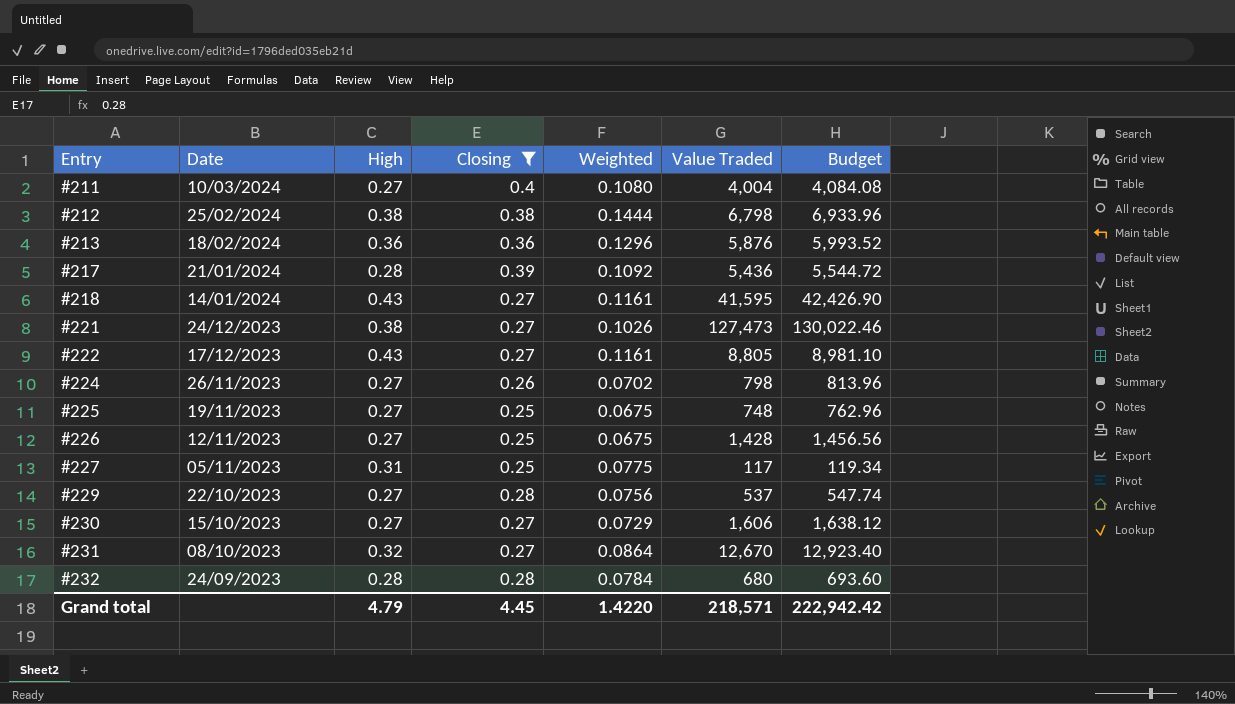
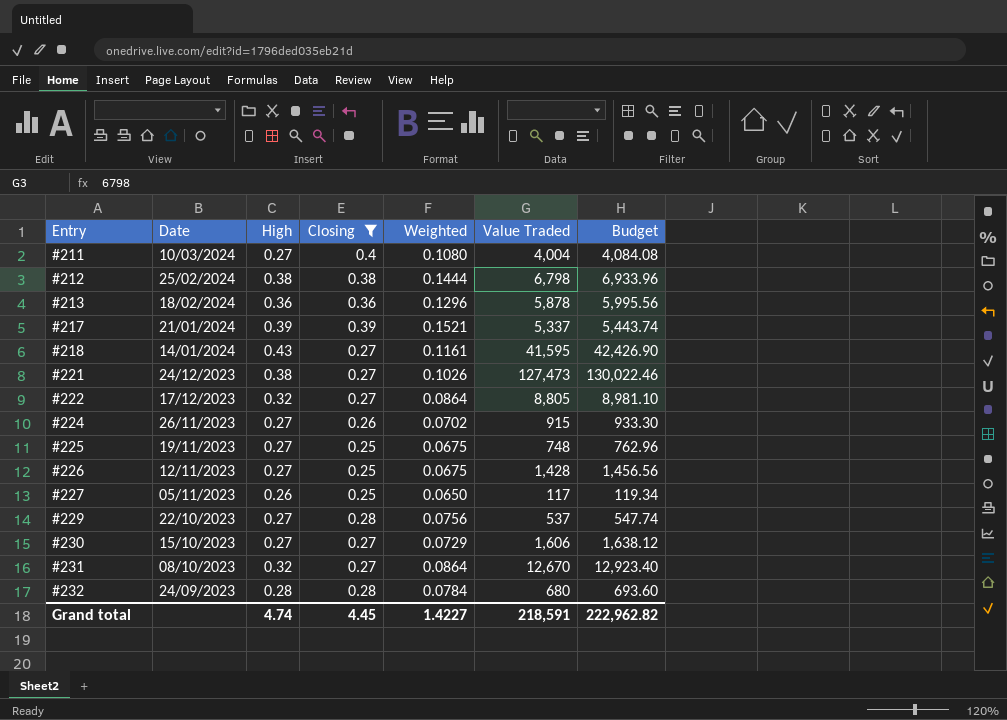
#213 | Value Traded: 5,876 -> 5,878
#213 | Budget: 5,993.52 -> 5,995.56
#217 | High: 0.28 -> 0.39
#217 | Weighted: 0.1092 -> 0.1521
#217 | Value Traded: 5,436 -> 5,337
#217 | Budget: 5,544.72 -> 5,443.74
#222 | High: 0.43 -> 0.32
#222 | Weighted: 0.1161 -> 0.0864
#224 | Value Traded: 798 -> 915
#224 | Budget: 813.96 -> 933.30
#227 | High: 0.31 -> 0.26
#227 | Weighted: 0.0775 -> 0.0650
Grand total | High: 4.79 -> 4.74
Grand total | Weighted: 1.4220 -> 1.4227
Grand total | Value Traded: 218,571 -> 218,591
Grand total | Budget: 222,942.42 -> 222,962.82

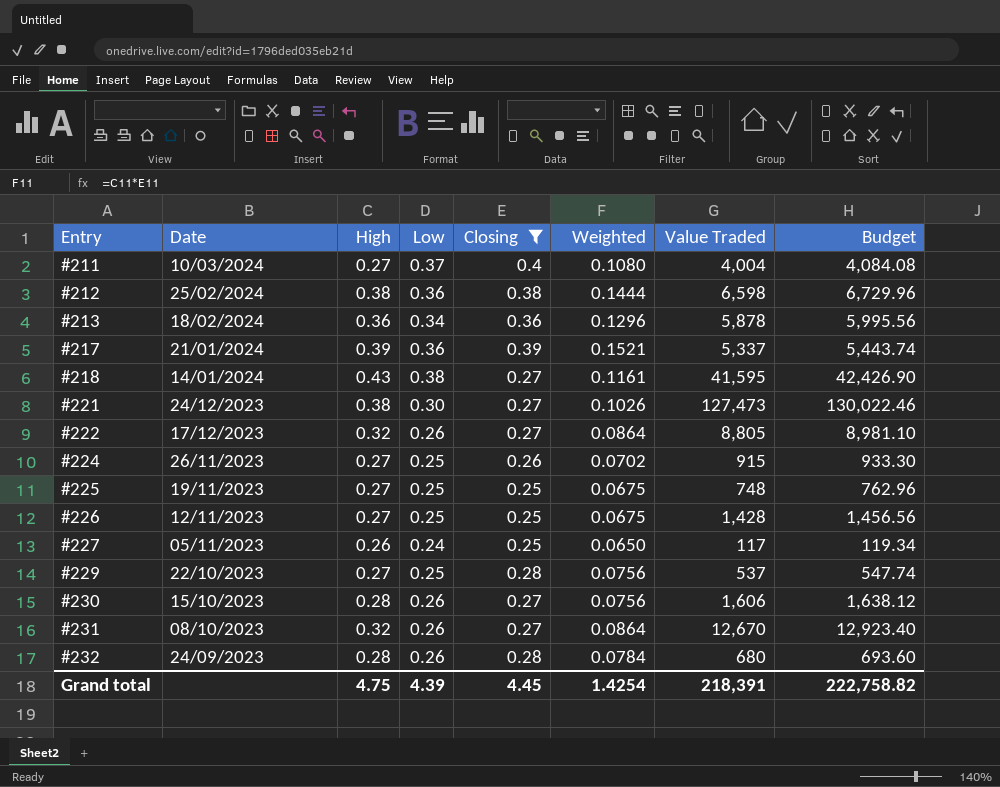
column Low | position: none -> 4
#212 | Value Traded: 6,798 -> 6,598
#212 | Budget: 6,933.96 -> 6,729.96
#230 | High: 0.27 -> 0.28
#230 | Weighted: 0.0729 -> 0.0756
Grand total | High: 4.74 -> 4.75
Grand total | Weighted: 1.4227 -> 1.4254
Grand total | Value Traded: 218,591 -> 218,391
Grand total | Budget: 222,962.82 -> 222,758.82

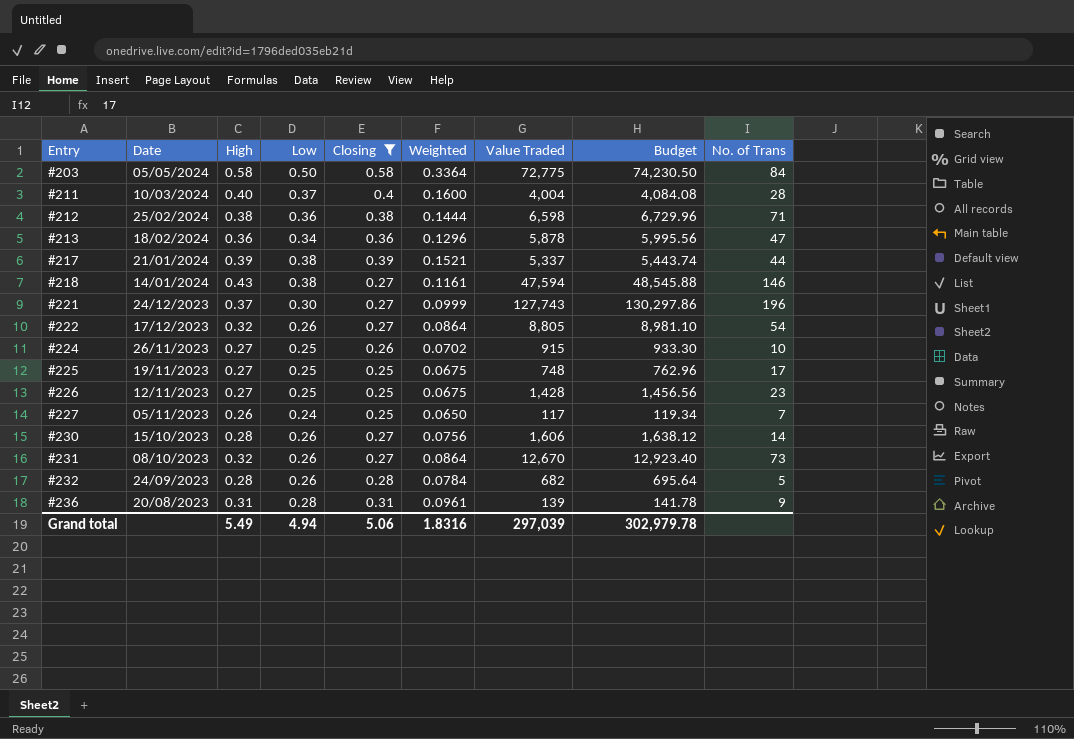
column No. of Trans | position: none -> 9
row #229: 22/10/2023 | 0.27 | 0.25 | 0.28 | 0.0756 | 537 | 547.74 -> none
row #203: none -> 05/05/2024 | 0.58 | 0.50 | 0.58 | 0.3364 | 72,775 | 74,230.50 | 84
#211 | High: 0.27 -> 0.40
#211 | Weighted: 0.1080 -> 0.1600
#217 | Low: 0.36 -> 0.38
#218 | Value Traded: 41,595 -> 47,594
#218 | Budget: 42,426.90 -> 48,545.88
#221 | High: 0.38 -> 0.37
#221 | Weighted: 0.1026 -> 0.0999
#221 | Value Traded: 127,473 -> 127,743
#221 | Budget: 130,022.46 -> 130,297.86
#232 | Value Traded: 680 -> 682
#232 | Budget: 693.60 -> 695.64
row #236: none -> 20/08/2023 | 0.31 | 0.28 | 0.31 | 0.0961 | 139 | 141.78 | 9
Grand total | High: 4.75 -> 5.49
Grand total | Low: 4.39 -> 4.94
Grand total | Closing: 4.45 -> 5.06
Grand total | Weighted: 1.4254 -> 1.8316
Grand total | Value Traded: 218,391 -> 297,039
Grand total | Budget: 222,758.82 -> 302,979.78

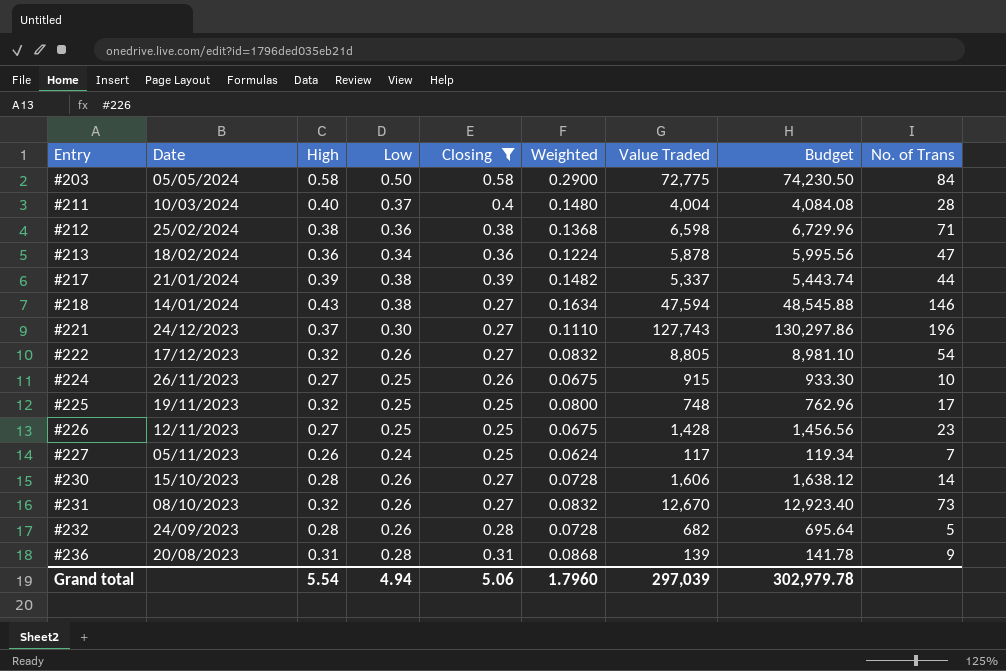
column Weighted | formula: [High] * [Closing] -> [High] * [Low]
#225 | High: 0.27 -> 0.32
Grand total | High: 5.49 -> 5.54
Grand total | Weighted: 1.8316 -> 1.7960

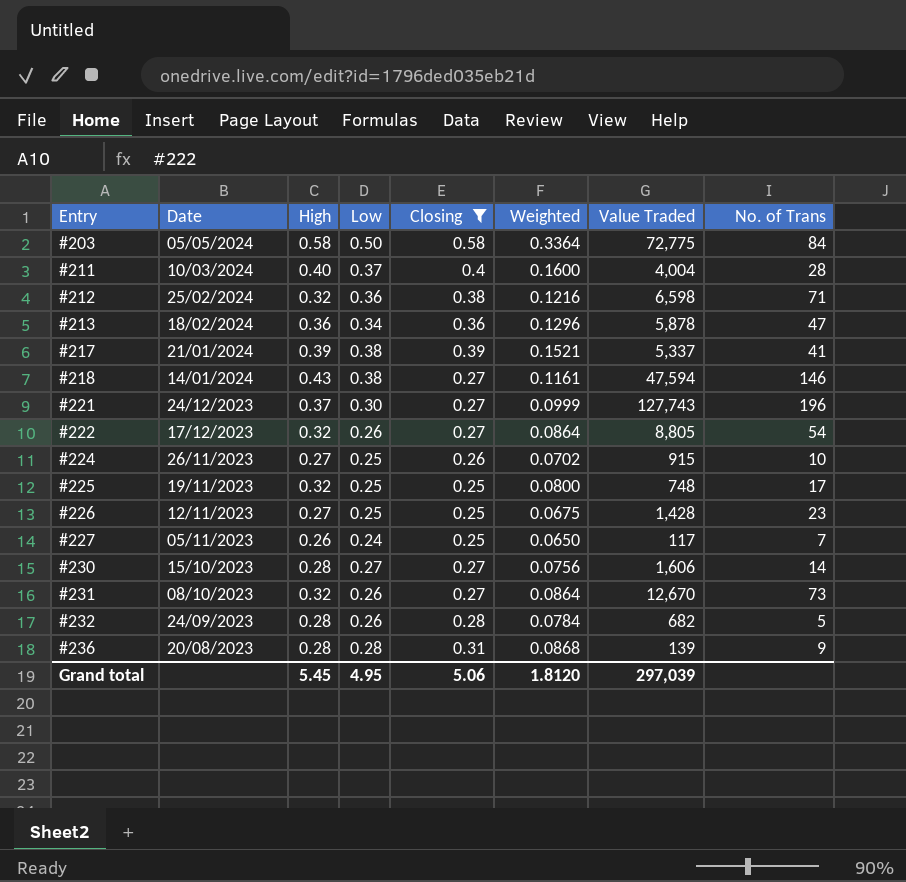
column Budget | formula: [Value Traded] * 1.02 -> none
column Weighted | formula: [High] * [Low] -> [High] * [Closing]
#212 | High: 0.38 -> 0.32
#217 | No. of Trans: 44 -> 41
#230 | Low: 0.26 -> 0.27
#236 | High: 0.31 -> 0.28
Grand total | High: 5.54 -> 5.45
Grand total | Low: 4.94 -> 4.95
Grand total | Weighted: 1.7960 -> 1.8120

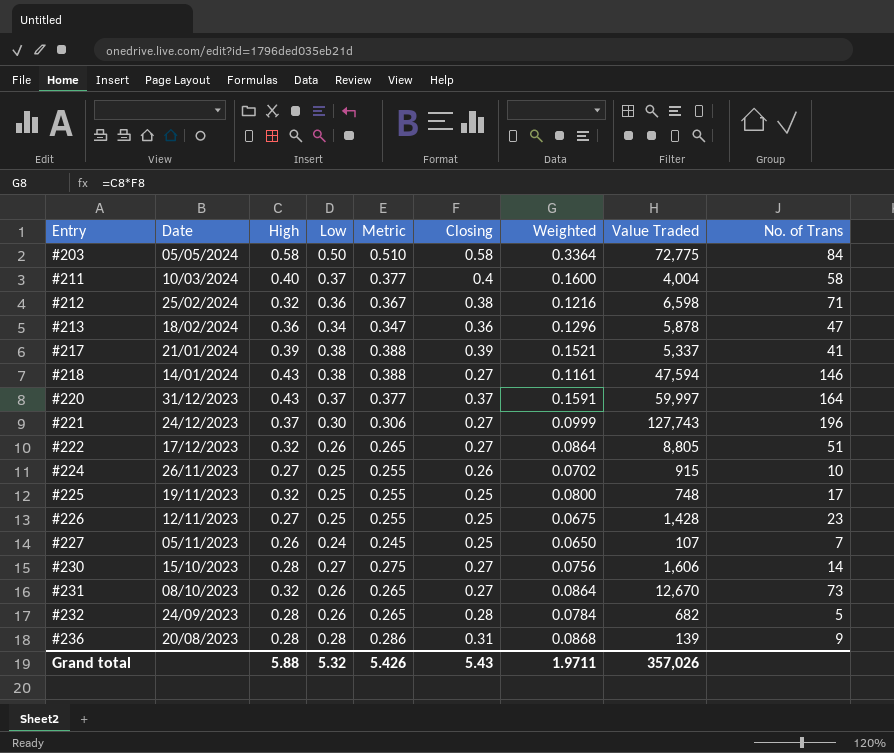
filter: Closing != 0.37 -> none
column Metric | formula: none -> [Low] * 1.02
#211 | No. of Trans: 28 -> 58
#222 | No. of Trans: 54 -> 51
#227 | Value Traded: 117 -> 107
Grand total | High: 5.45 -> 5.88
Grand total | Low: 4.95 -> 5.32
Grand total | Closing: 5.06 -> 5.43
Grand total | Weighted: 1.8120 -> 1.9711
Grand total | Value Traded: 297,039 -> 357,026

